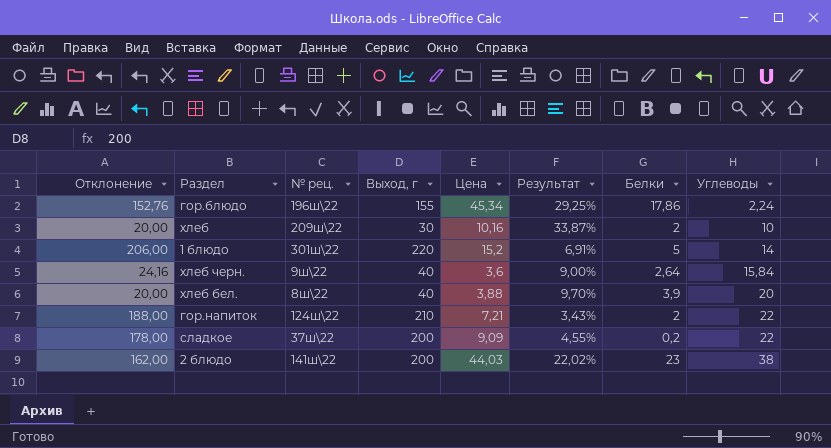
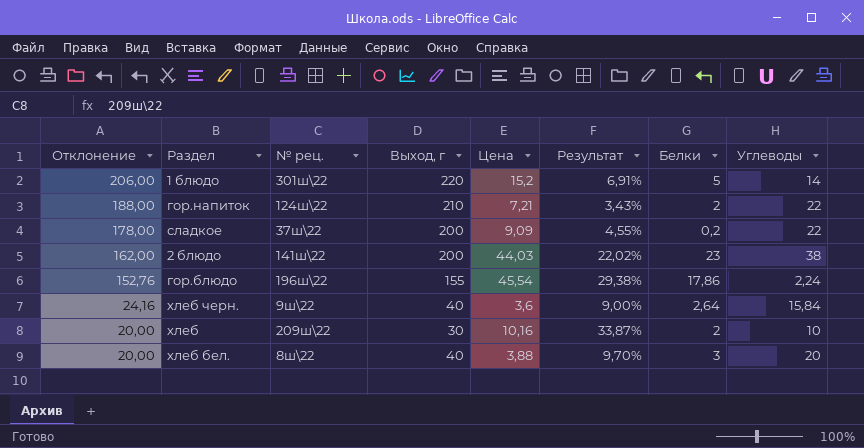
row order: Углеводы ascending -> Отклонение descending
гор.блюдо | Цена: 45,34 -> 45,54
гор.блюдо | Результат: 29,25% -> 29,38%
хлеб бел. | Белки: 3,9 -> 3

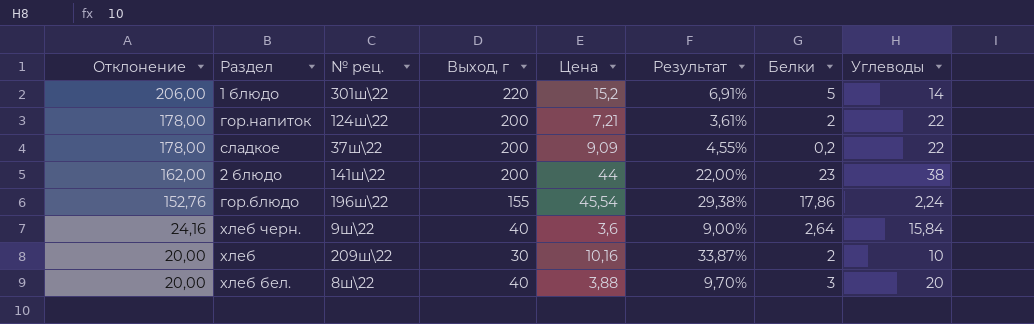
гор.напиток | Отклонение: 188,00 -> 178,00
гор.напиток | Выход, г: 210 -> 200
гор.напиток | Результат: 3,43% -> 3,61%
2 блюдо | Цена: 44,03 -> 44
2 блюдо | Результат: 22,02% -> 22,00%

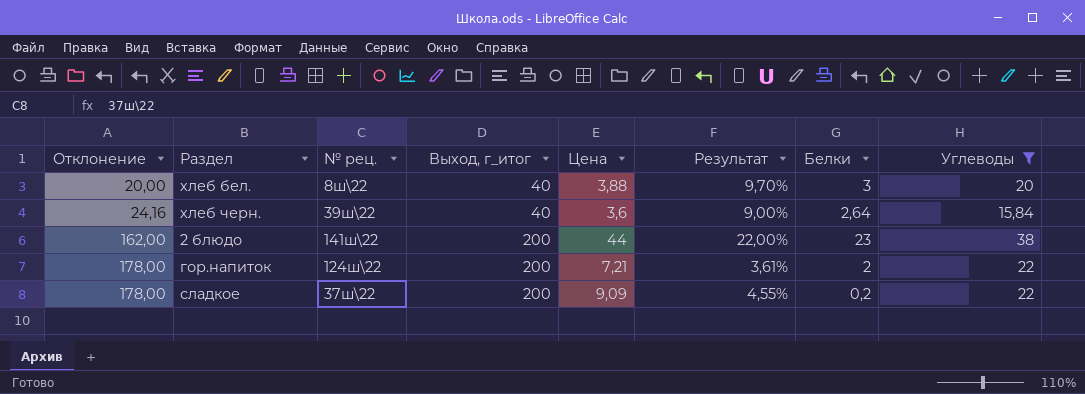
filter: none -> Углеводы >= 15,84
row order: Отклонение descending -> Отклонение ascending
column name: Выход, г -> Выход, г_итог
хлеб черн. | № рец.: 9ш\22 -> 39ш\22

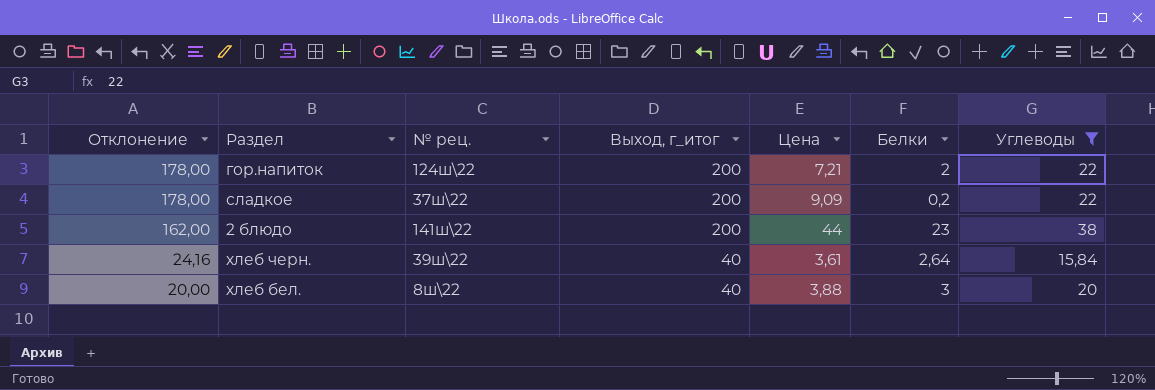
row order: Отклонение ascending -> Отклонение descending
column Результат | formula: [Цена] / [Выход, г_итог] -> none
хлеб черн. | Цена: 3,6 -> 3,61

